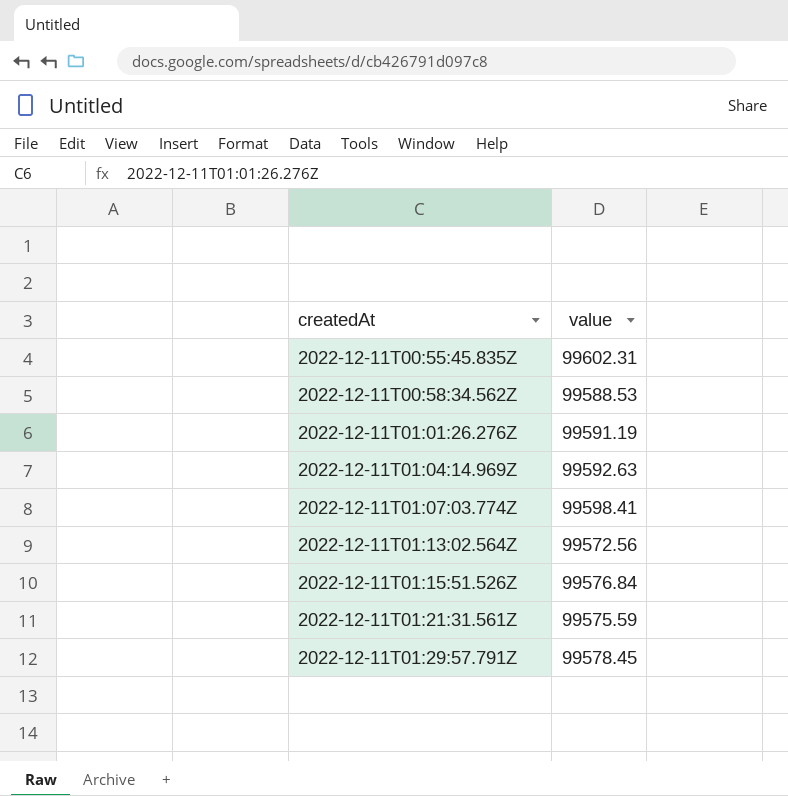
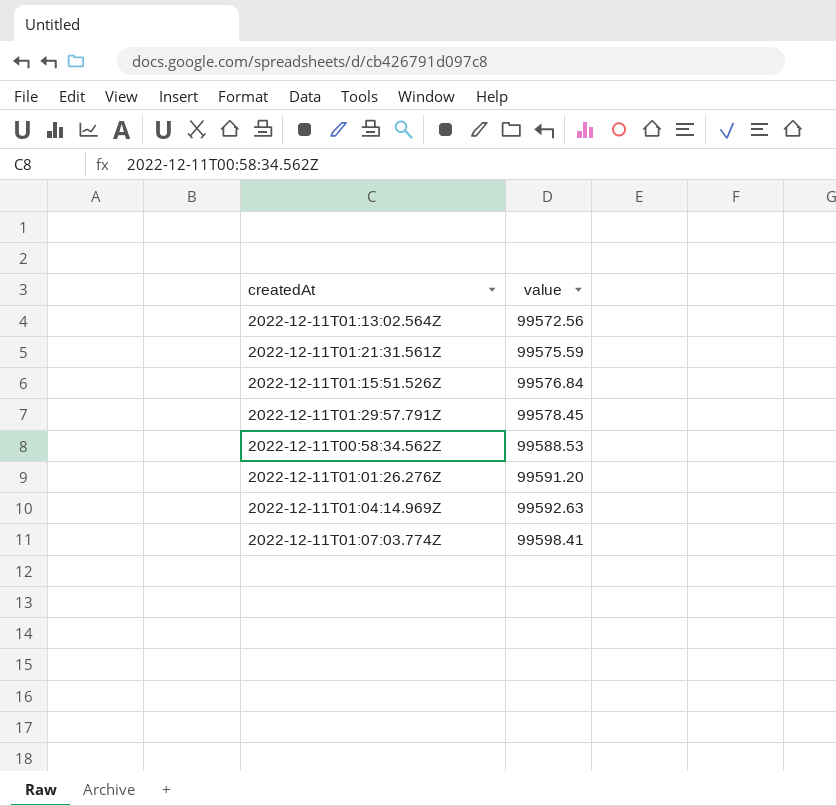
row order: createdAt ascending -> value ascending
row 2022-12-11T00:55:45.835Z: 99602.31 -> none
2022-12-11T01:01:26.276Z | value: 99591.19 -> 99591.20

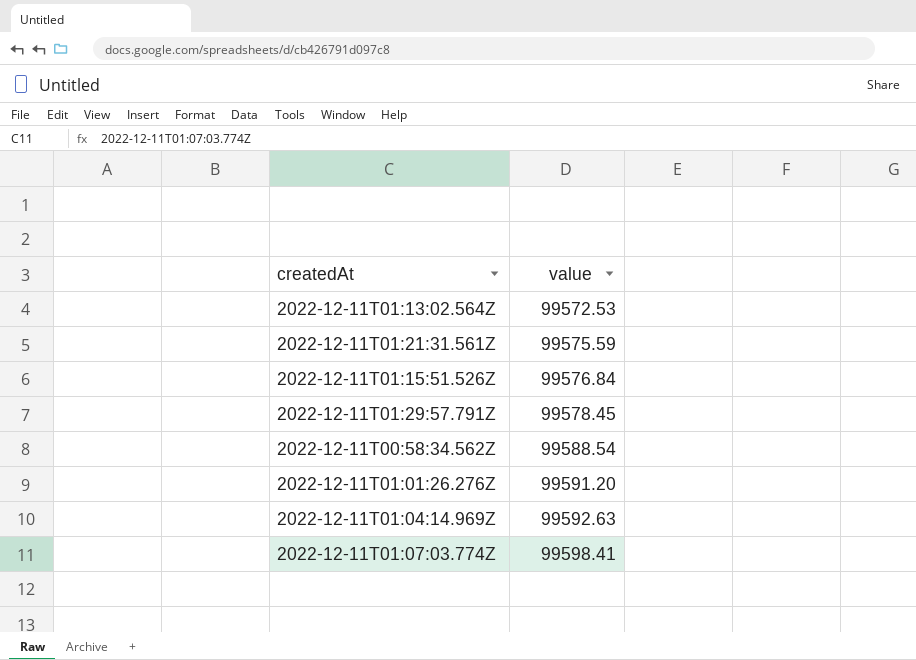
2022-12-11T01:13:02.564Z | value: 99572.56 -> 99572.53
2022-12-11T00:58:34.562Z | value: 99588.53 -> 99588.54

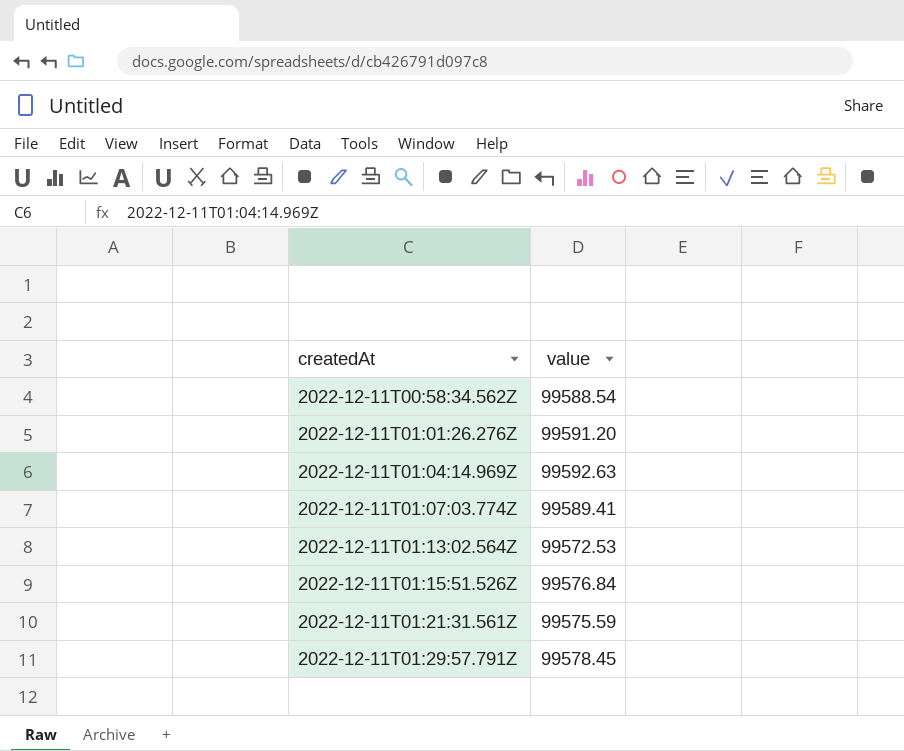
row order: value ascending -> createdAt ascending
2022-12-11T01:07:03.774Z | value: 99598.41 -> 99589.41

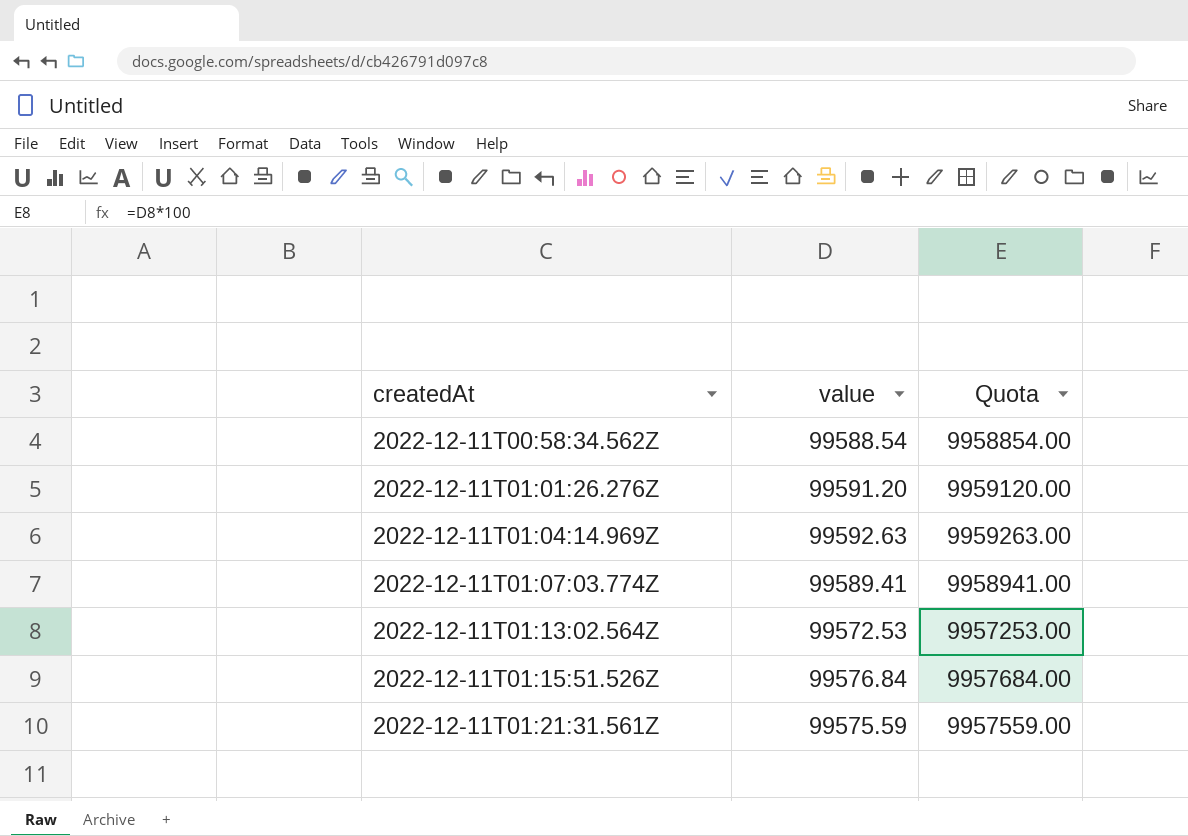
column Quota | formula: none -> [value] * 100
row 2022-12-11T01:29:57.791Z: 99578.45 -> none

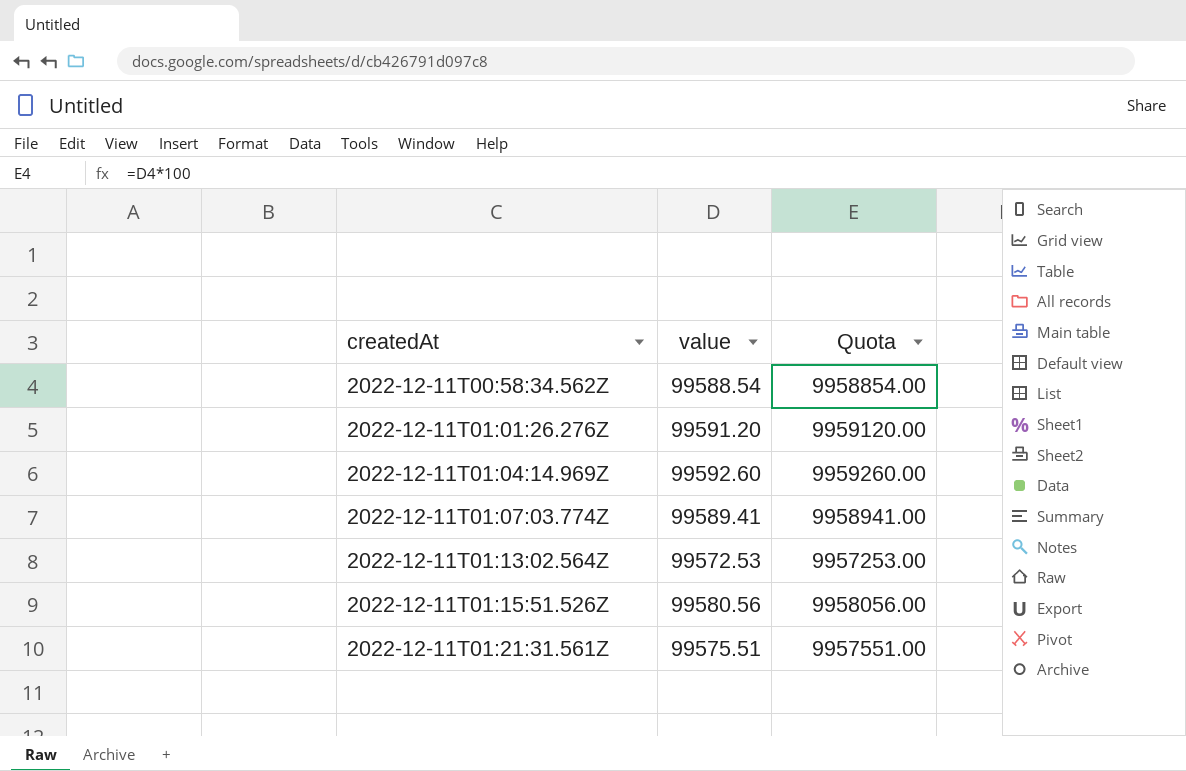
2022-12-11T01:04:14.969Z | value: 99592.63 -> 99592.60
2022-12-11T01:04:14.969Z | Quota: 9959263.00 -> 9959260.00
2022-12-11T01:15:51.526Z | value: 99576.84 -> 99580.56
2022-12-11T01:15:51.526Z | Quota: 9957684.00 -> 9958056.00
2022-12-11T01:21:31.561Z | value: 99575.59 -> 99575.51
2022-12-11T01:21:31.561Z | Quota: 9957559.00 -> 9957551.00

